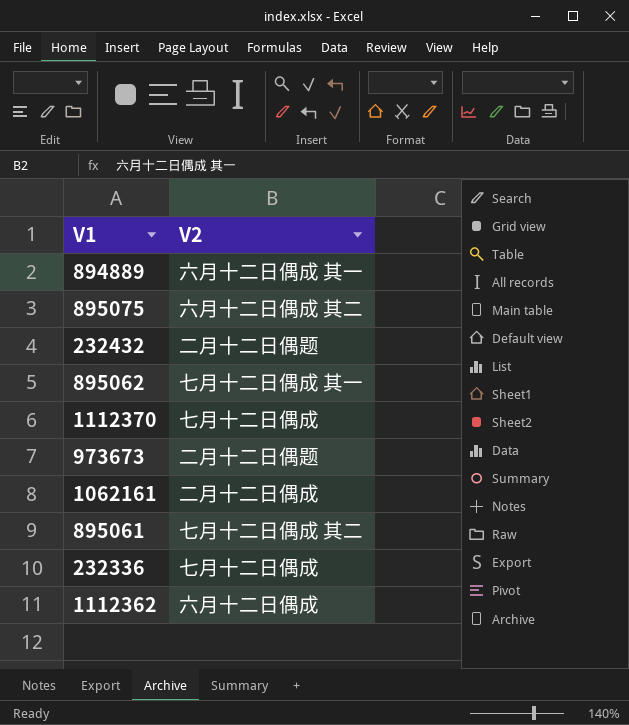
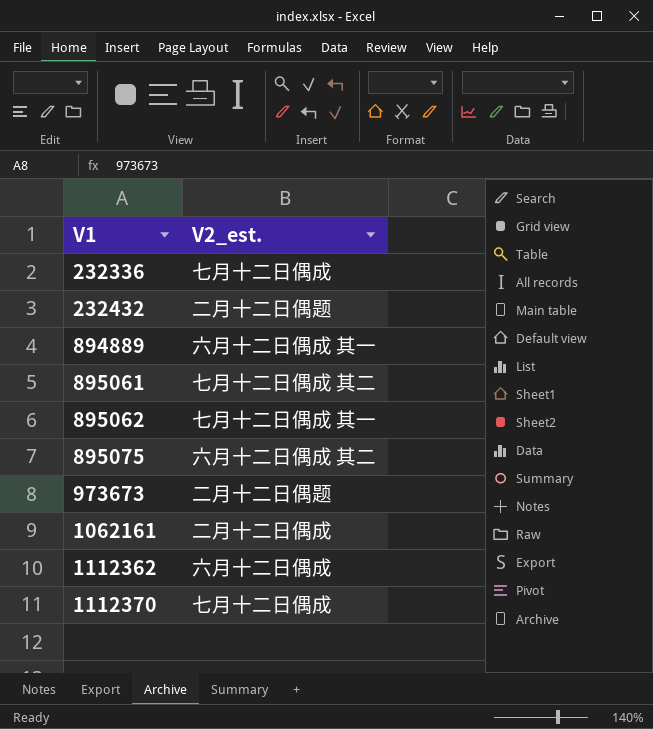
row order: none -> V1 ascending
column name: V2 -> V2_est.

